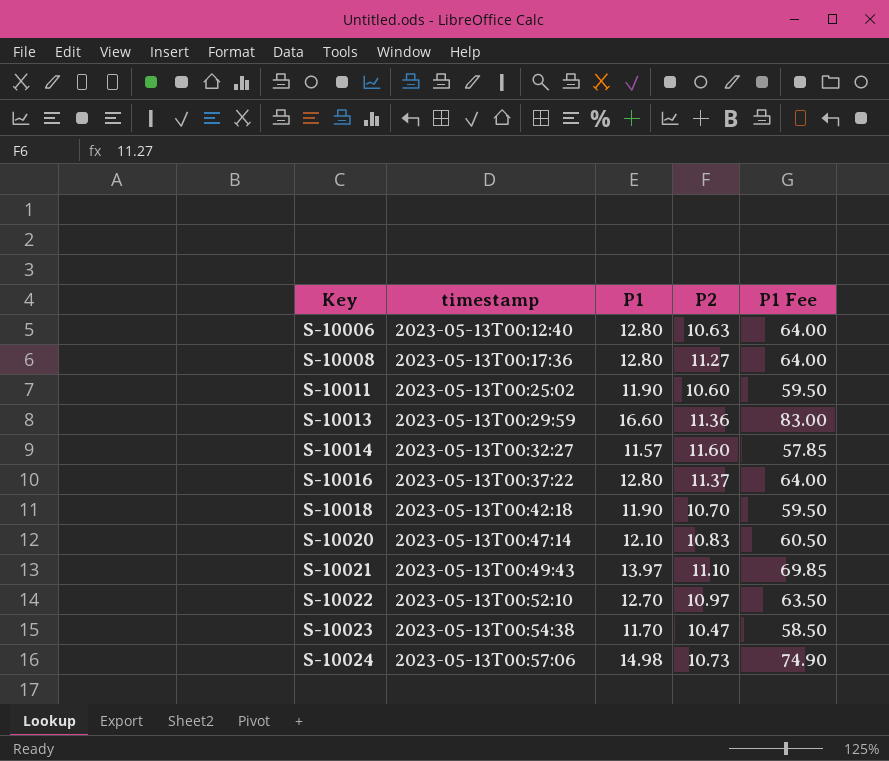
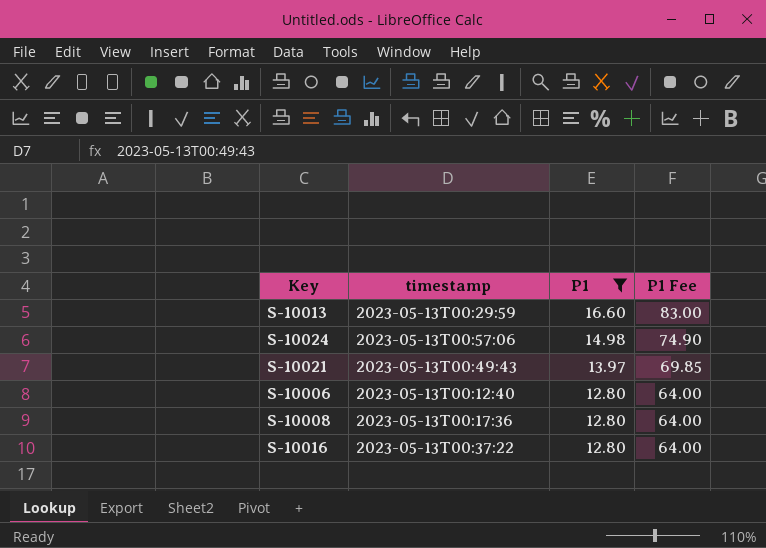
filter: none -> P1 >= 12.80
row order: Key ascending -> P1 descending
column P2 | position: 4 -> none

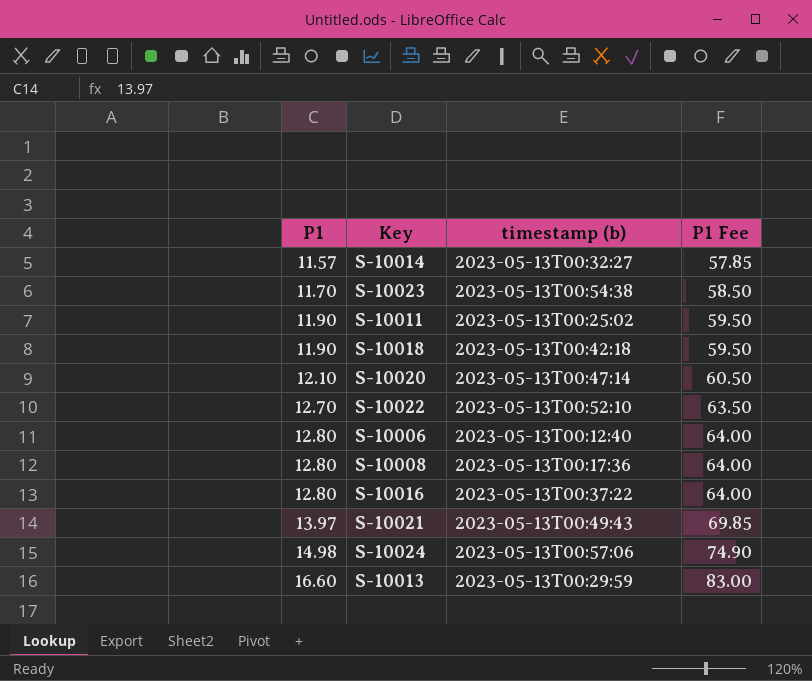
filter: P1 >= 12.80 -> none
row order: P1 descending -> P1 ascending
column P1 | position: 3 -> 1
column name: timestamp -> timestamp (b)

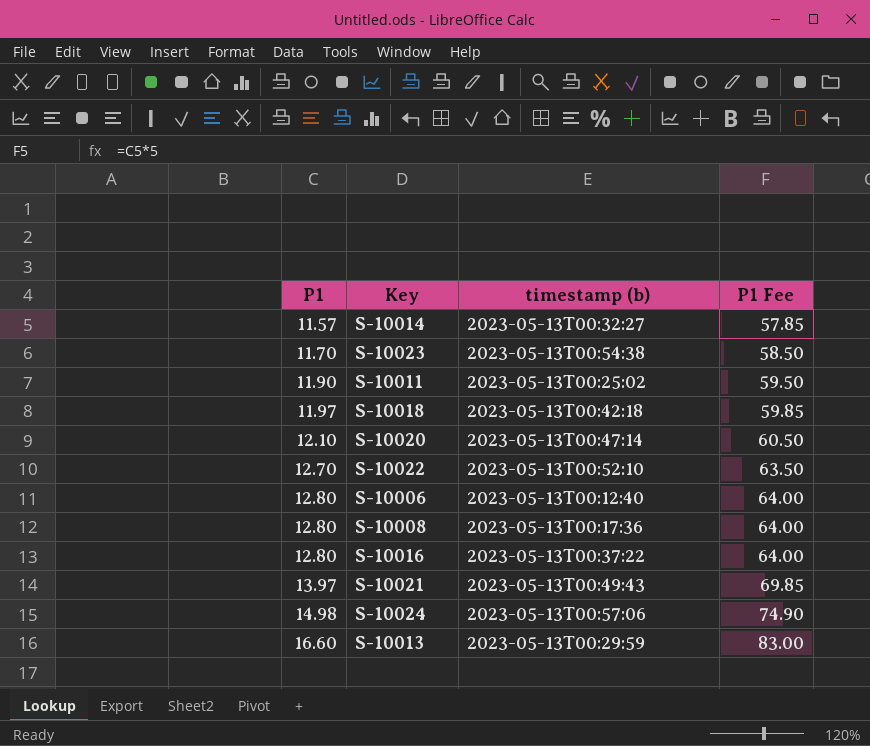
S-10018 | P1: 11.90 -> 11.97
S-10018 | P1 Fee: 59.50 -> 59.85

